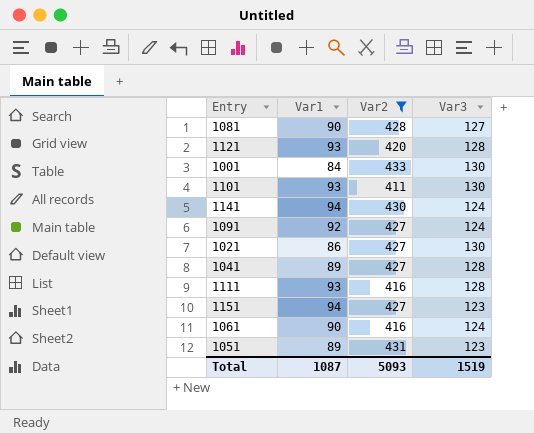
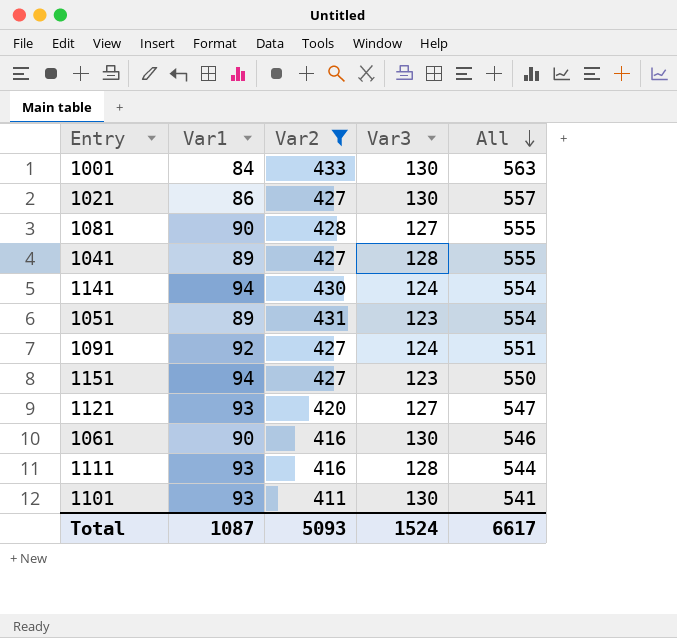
row order: none -> All descending
column All | formula: none -> [Var2] + [Var3]
1121 | Var3: 128 -> 127
1061 | Var3: 124 -> 130
Total | Var3: 1519 -> 1524

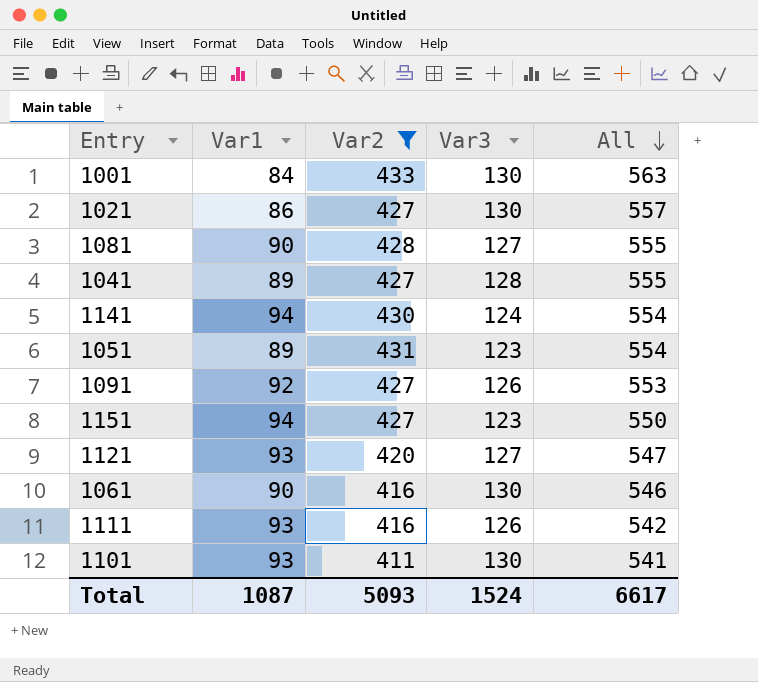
1091 | Var3: 124 -> 126
1091 | All: 551 -> 553
1111 | Var3: 128 -> 126
1111 | All: 544 -> 542

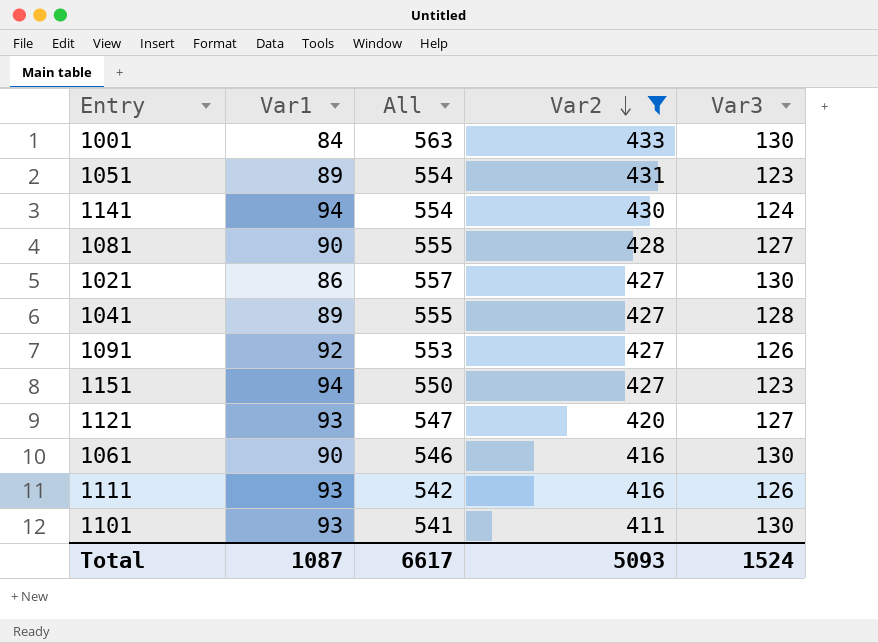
row order: All descending -> Var2 descending
column All | position: 5 -> 3

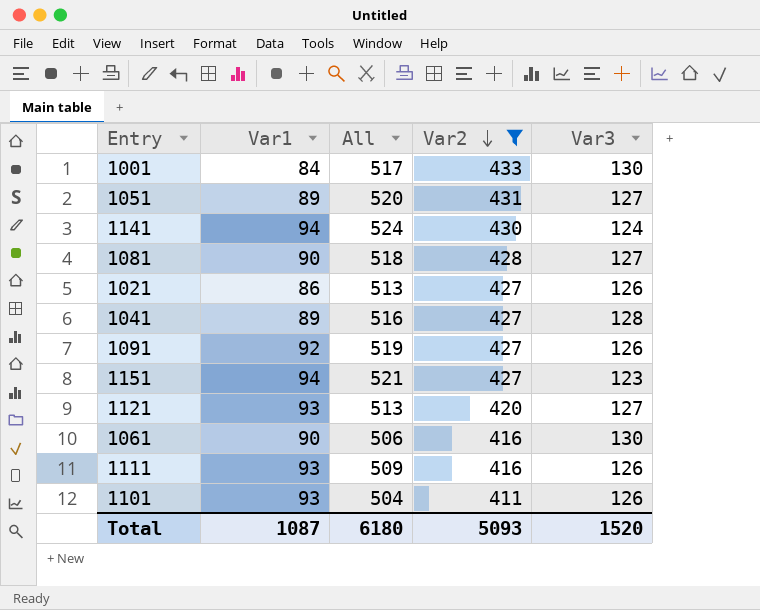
column All | formula: [Var2] + [Var3] -> [Var1] + [Var2]
1051 | Var3: 123 -> 127
1021 | Var3: 130 -> 126
1101 | Var3: 130 -> 126
Total | All: 6617 -> 6180
Total | Var3: 1524 -> 1520

